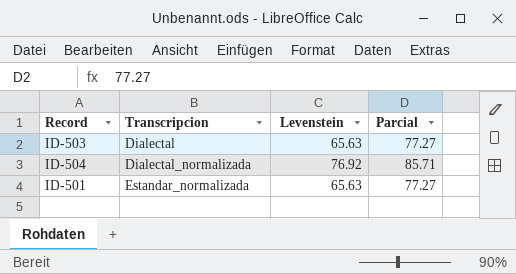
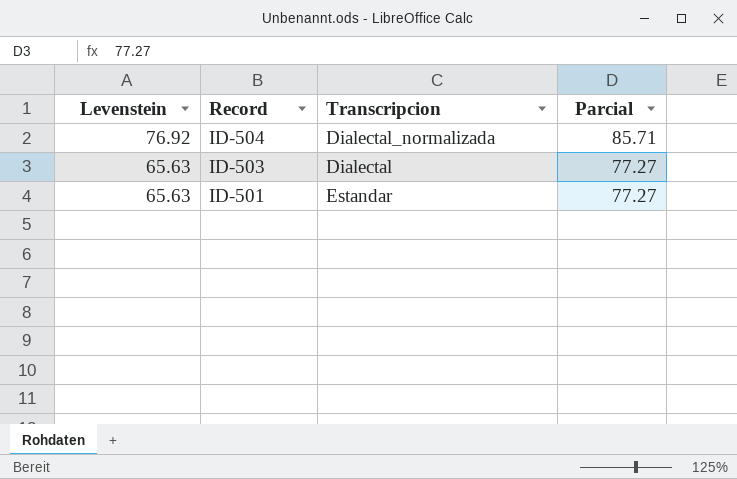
row order: Transcripcion ascending -> Levenstein descending
column Levenstein | position: 3 -> 1
ID-501 | Transcripcion: Estandar_normalizada -> Estandar

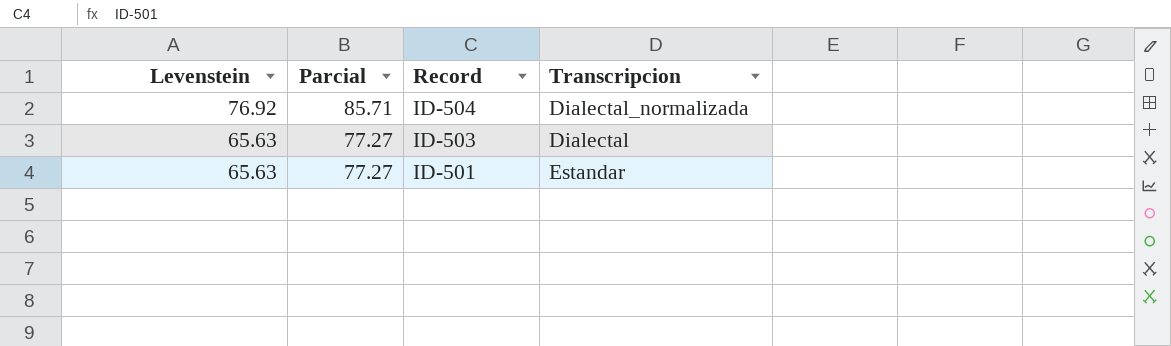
column Parcial | position: 4 -> 2

